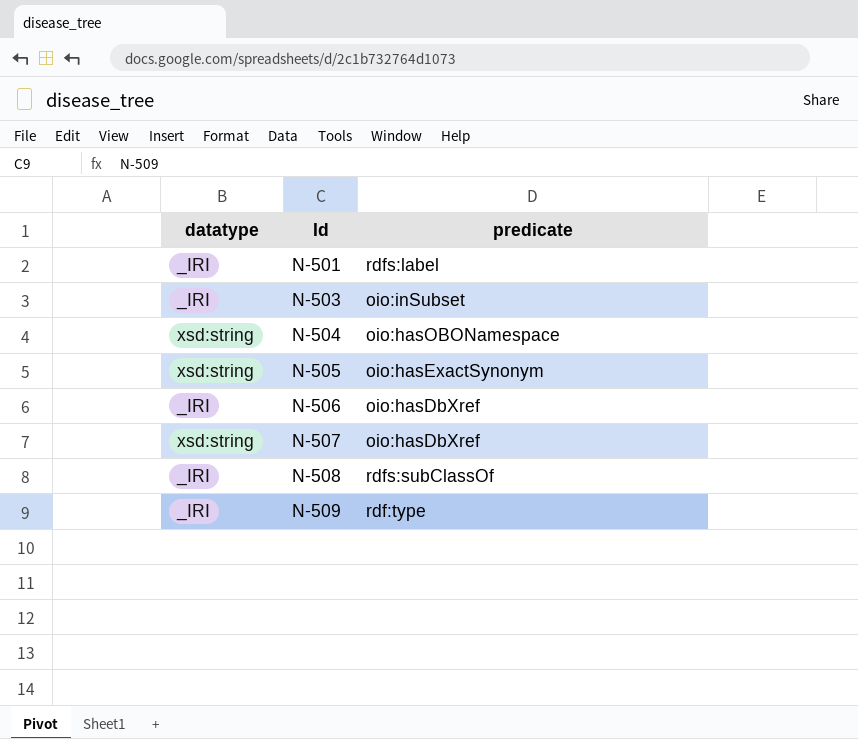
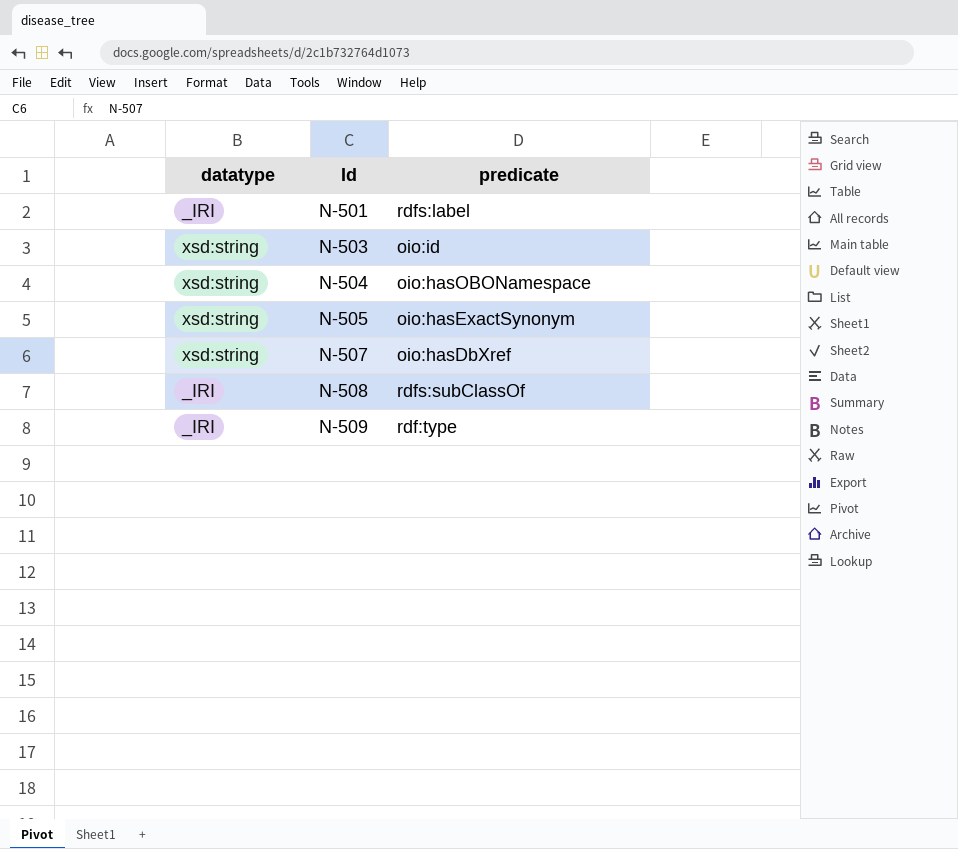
row N-506: _IRI | oio:hasDbXref -> none
N-503 | datatype: _IRI -> xsd:string
N-503 | predicate: oio:inSubset -> oio:id

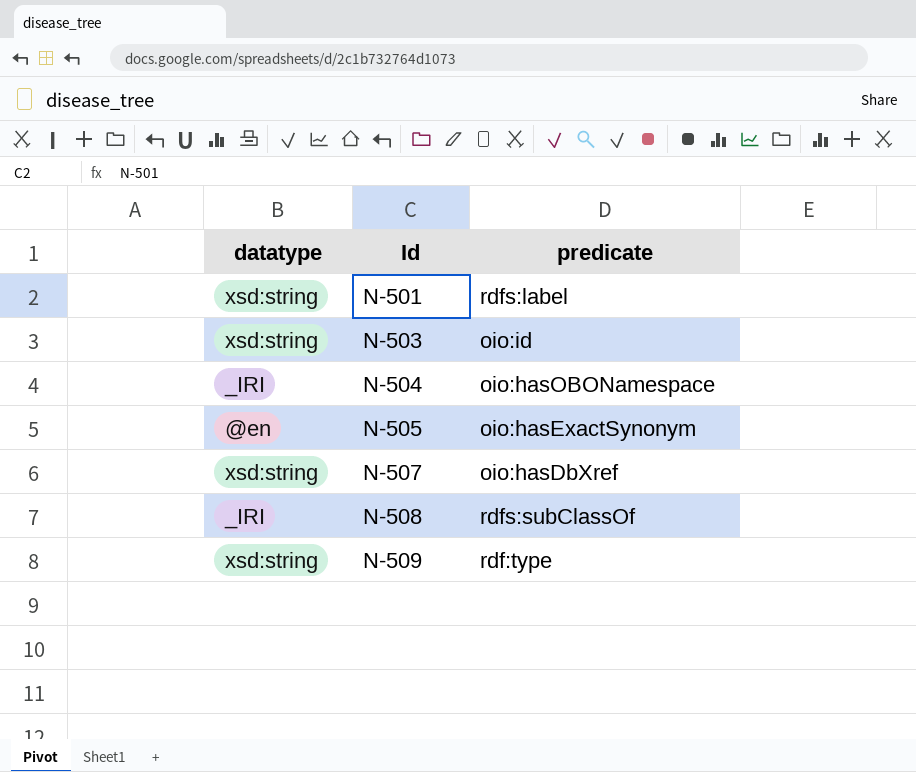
N-501 | datatype: _IRI -> xsd:string
N-504 | datatype: xsd:string -> _IRI
N-505 | datatype: xsd:string -> @en
N-509 | datatype: _IRI -> xsd:string

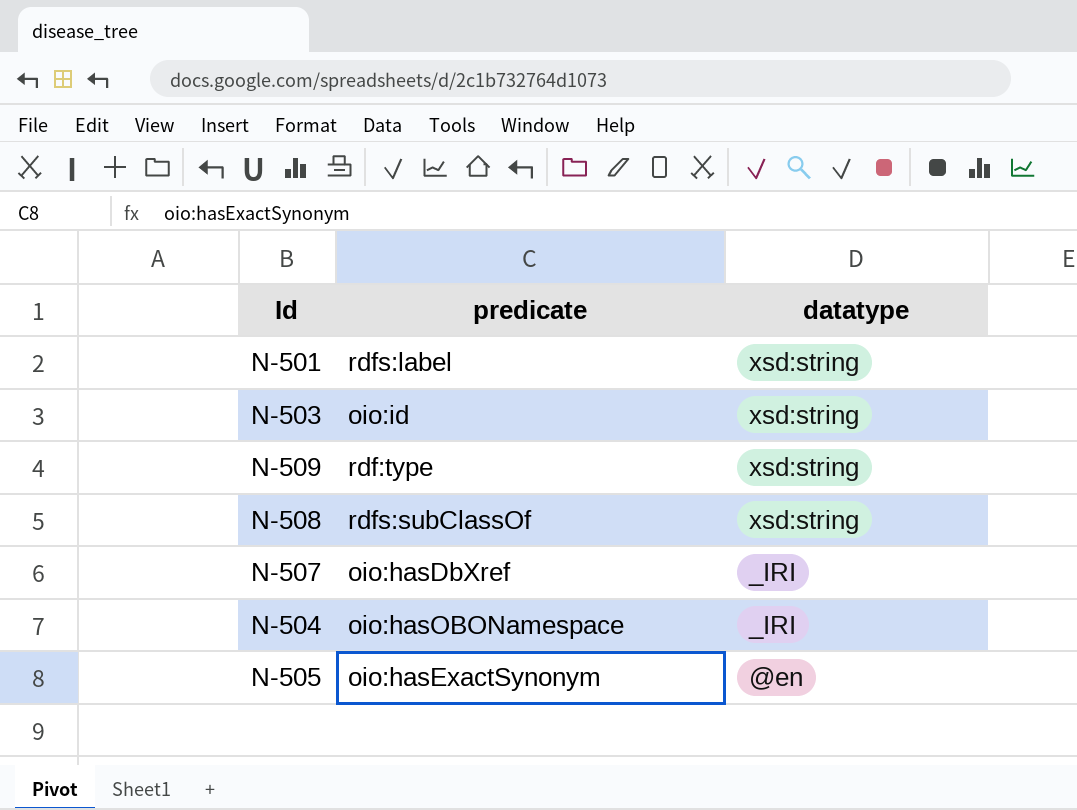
row order: Id ascending -> datatype descending
column datatype | position: 1 -> 3
N-508 | datatype: _IRI -> xsd:string
N-507 | datatype: xsd:string -> _IRI

